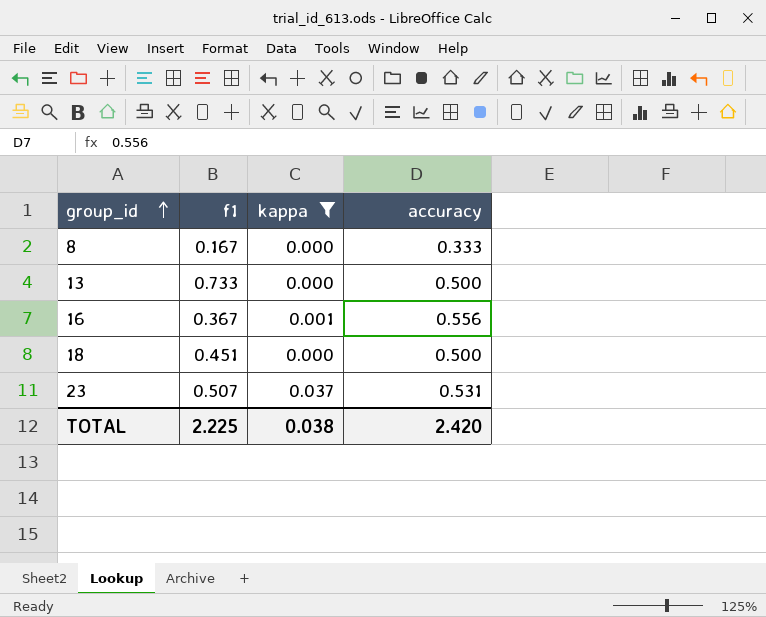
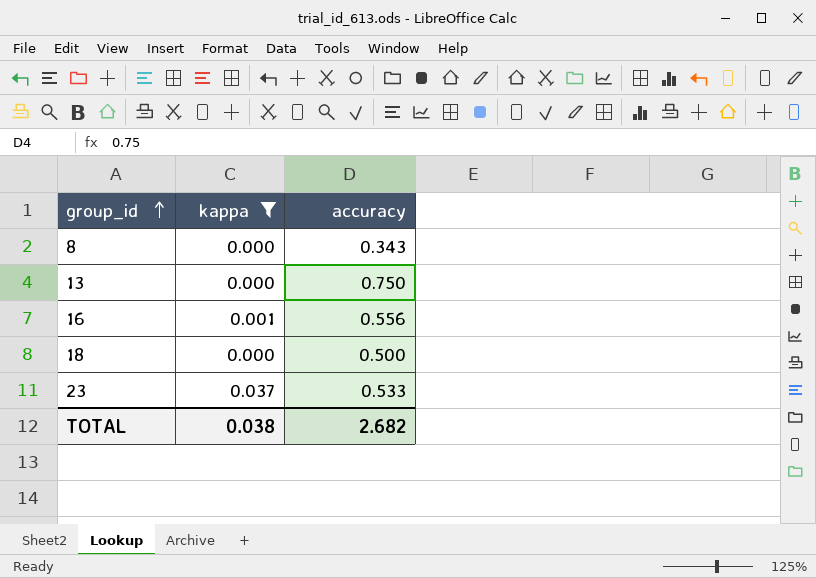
column f1 | position: 2 -> none
8 | accuracy: 0.333 -> 0.343
13 | accuracy: 0.500 -> 0.750
23 | accuracy: 0.531 -> 0.533
TOTAL | accuracy: 2.420 -> 2.682

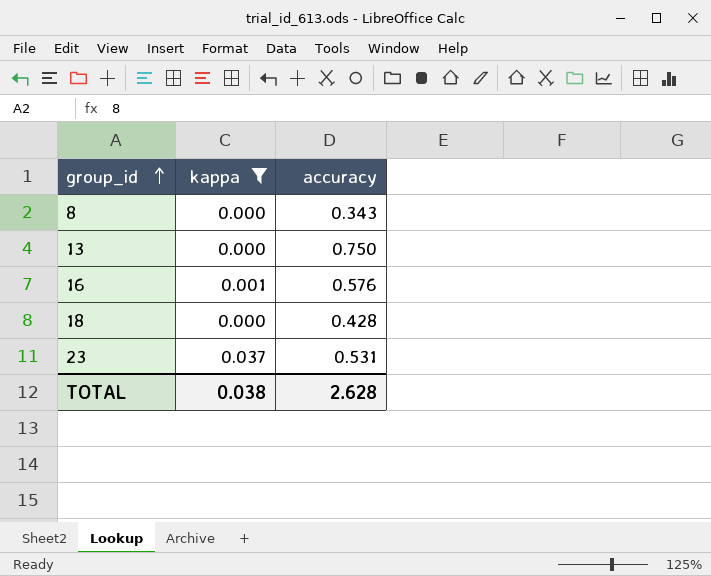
16 | accuracy: 0.556 -> 0.576
18 | accuracy: 0.500 -> 0.428
23 | accuracy: 0.533 -> 0.531
TOTAL | accuracy: 2.682 -> 2.628

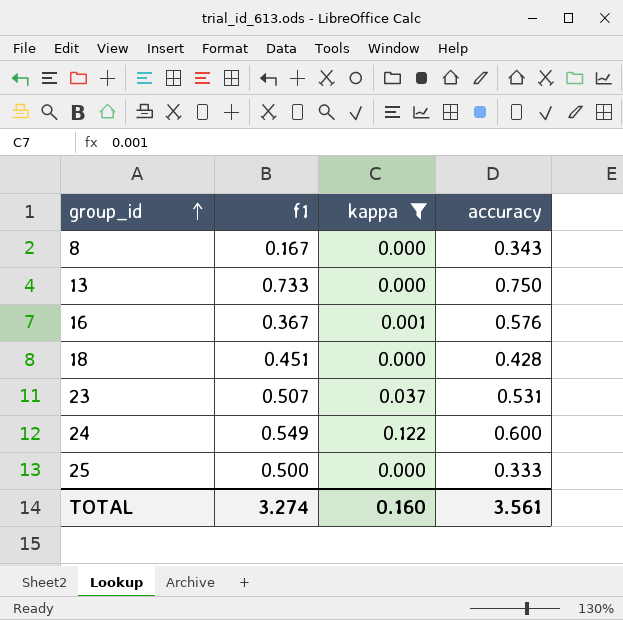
column f1 | position: none -> 2
row 24: none -> 0.549 | 0.122 | 0.600
row 25: none -> 0.500 | 0.000 | 0.333
TOTAL | kappa: 0.038 -> 0.160
TOTAL | accuracy: 2.628 -> 3.561

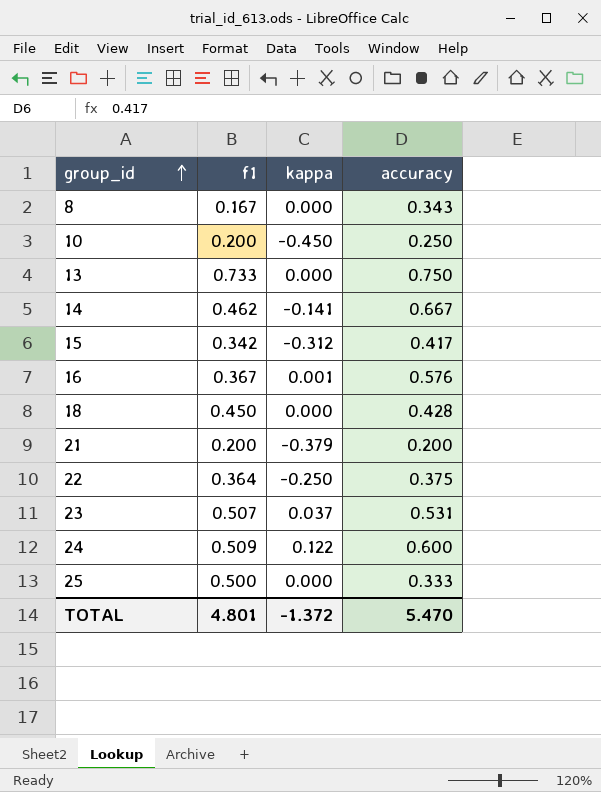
filter: kappa >= 0.000 -> none
18 | f1: 0.451 -> 0.450
24 | f1: 0.549 -> 0.509
TOTAL | f1: 3.274 -> 4.801
TOTAL | kappa: 0.160 -> -1.372
TOTAL | accuracy: 3.561 -> 5.470

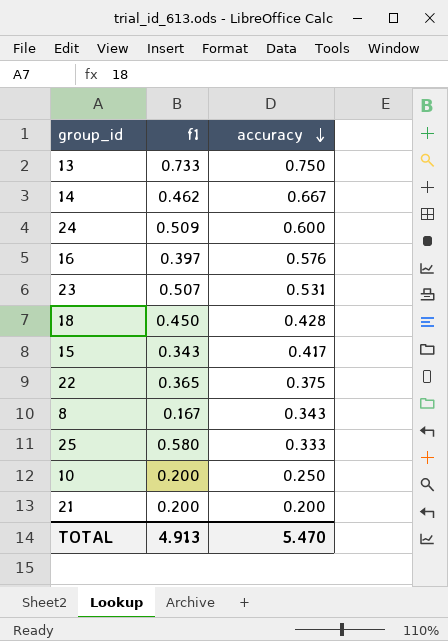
row order: group_id ascending -> accuracy descending
column kappa | position: 3 -> none
16 | f1: 0.367 -> 0.397
15 | f1: 0.342 -> 0.343
22 | f1: 0.364 -> 0.365
25 | f1: 0.500 -> 0.580
TOTAL | f1: 4.801 -> 4.913

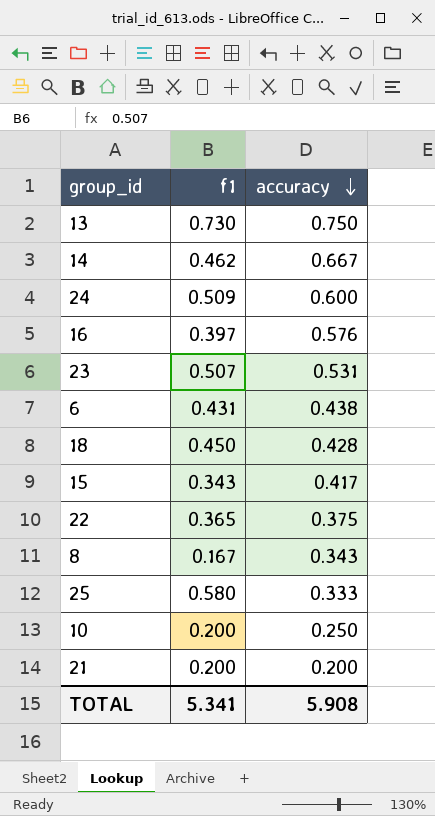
13 | f1: 0.733 -> 0.730
row 6: none -> 0.431 | 0.438
TOTAL | f1: 4.913 -> 5.341
TOTAL | accuracy: 5.470 -> 5.908

